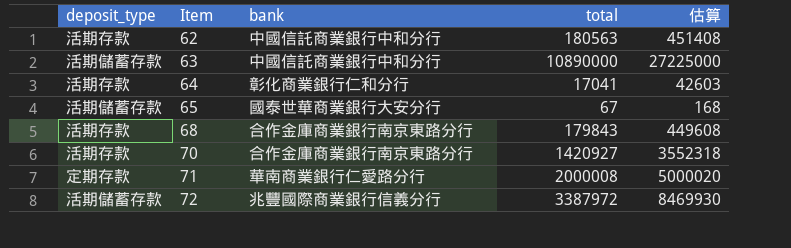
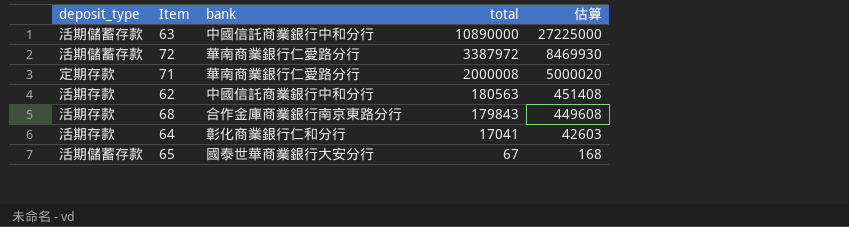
row order: Item ascending -> total descending
row 70: 活期存款 | 合作金庫商業銀行南京東路分行 | 1420927 | 3552318 -> none
72 | bank: 兆豐國際商業銀行信義分行 -> 華南商業銀行仁愛路分行

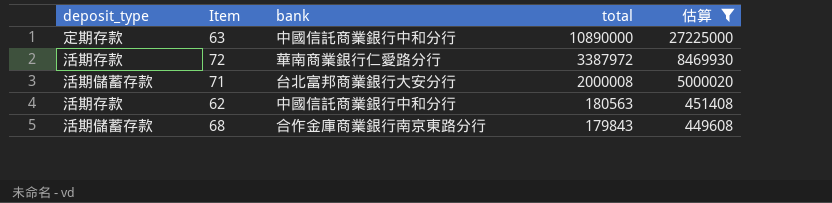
filter: none -> 估算 >= 449608
63 | deposit_type: 活期儲蓄存款 -> 定期存款
72 | deposit_type: 活期儲蓄存款 -> 活期存款
71 | deposit_type: 定期存款 -> 活期儲蓄存款
71 | bank: 華南商業銀行仁愛路分行 -> 台北富邦商業銀行大安分行
68 | deposit_type: 活期存款 -> 活期儲蓄存款

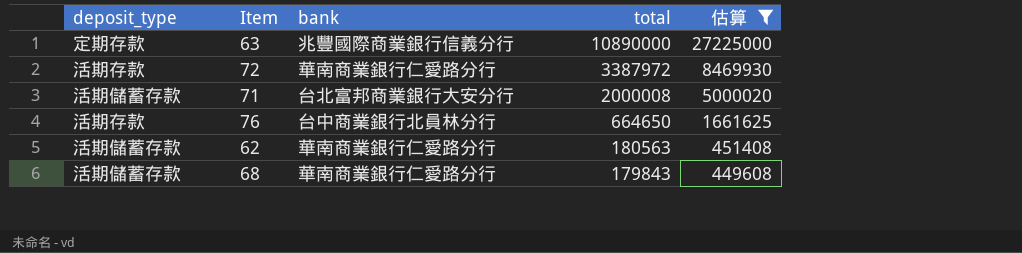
63 | bank: 中國信託商業銀行中和分行 -> 兆豐國際商業銀行信義分行
row 76: none -> 活期存款 | 台中商業銀行北員林分行 | 664650 | 1661625
62 | deposit_type: 活期存款 -> 活期儲蓄存款
62 | bank: 中國信託商業銀行中和分行 -> 華南商業銀行仁愛路分行
68 | bank: 合作金庫商業銀行南京東路分行 -> 華南商業銀行仁愛路分行

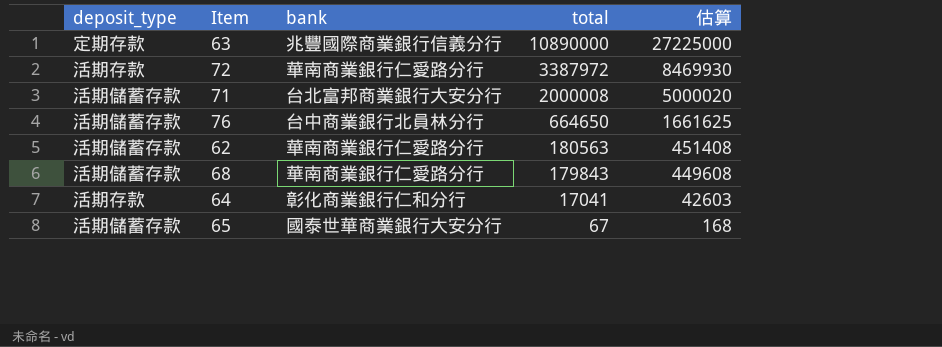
filter: 估算 >= 449608 -> none
76 | deposit_type: 活期存款 -> 活期儲蓄存款

